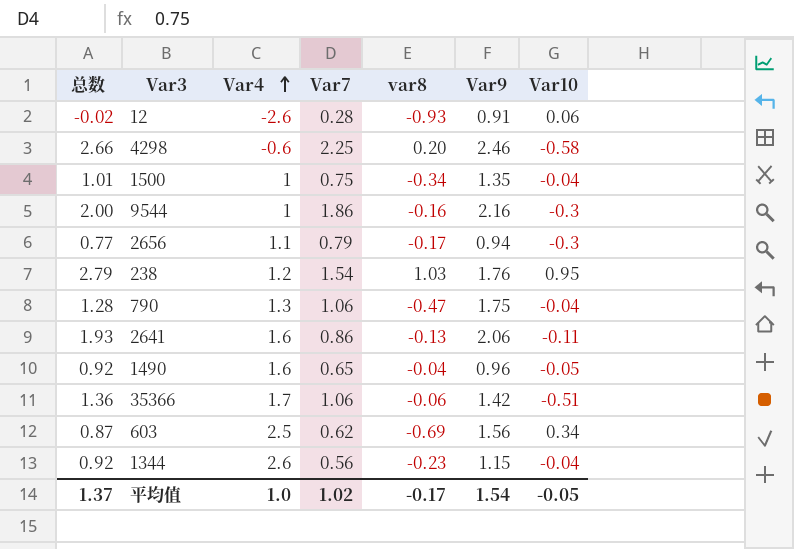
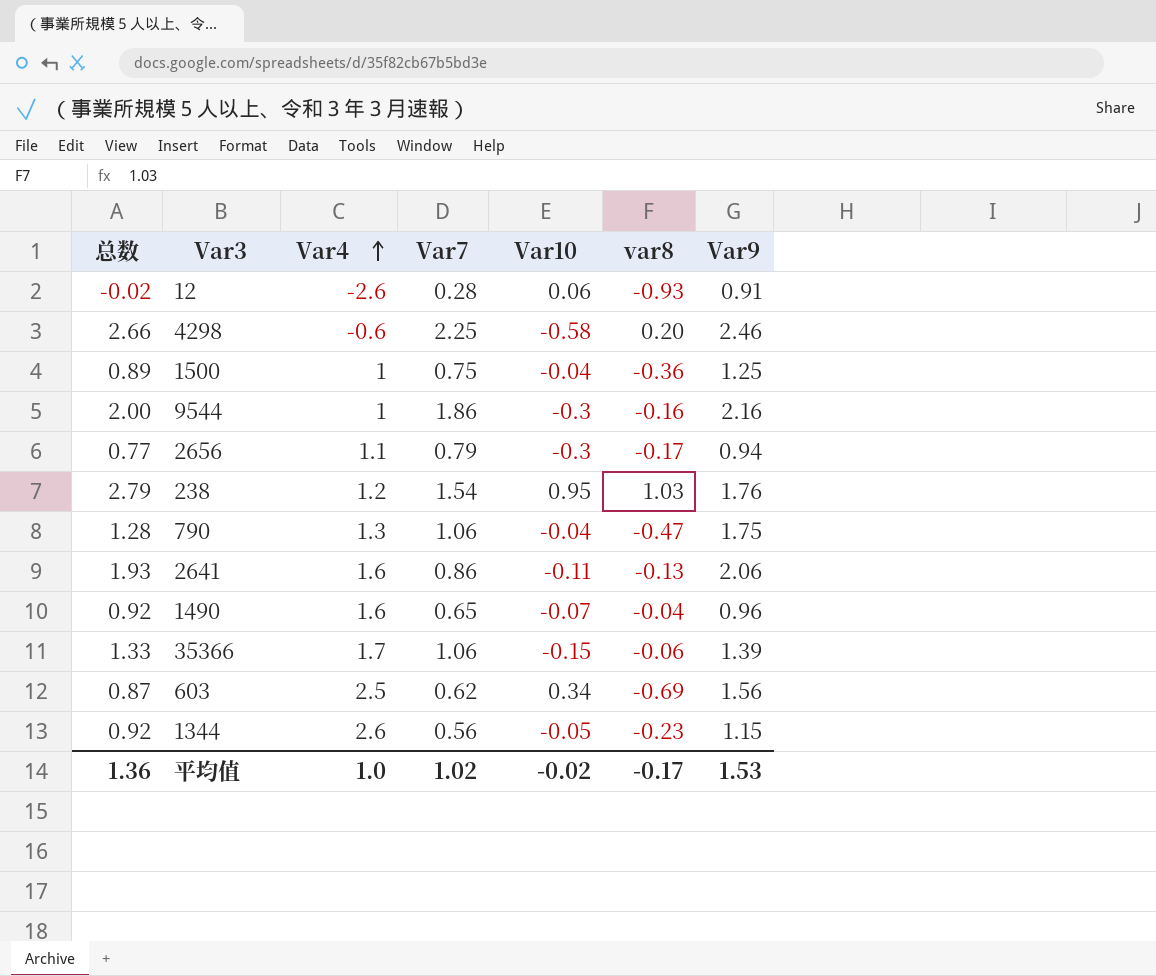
column Var10 | position: 7 -> 5
1500 | 总数: 1.01 -> 0.89
1500 | var8: -0.34 -> -0.36
1500 | Var9: 1.35 -> 1.25
1490 | Var10: -0.05 -> -0.07
35366 | 总数: 1.36 -> 1.33
35366 | Var10: -0.51 -> -0.15
35366 | Var9: 1.42 -> 1.39
1344 | Var10: -0.04 -> -0.05
平均值 | 总数: 1.37 -> 1.36
平均值 | Var10: -0.05 -> -0.02
平均值 | Var9: 1.54 -> 1.53

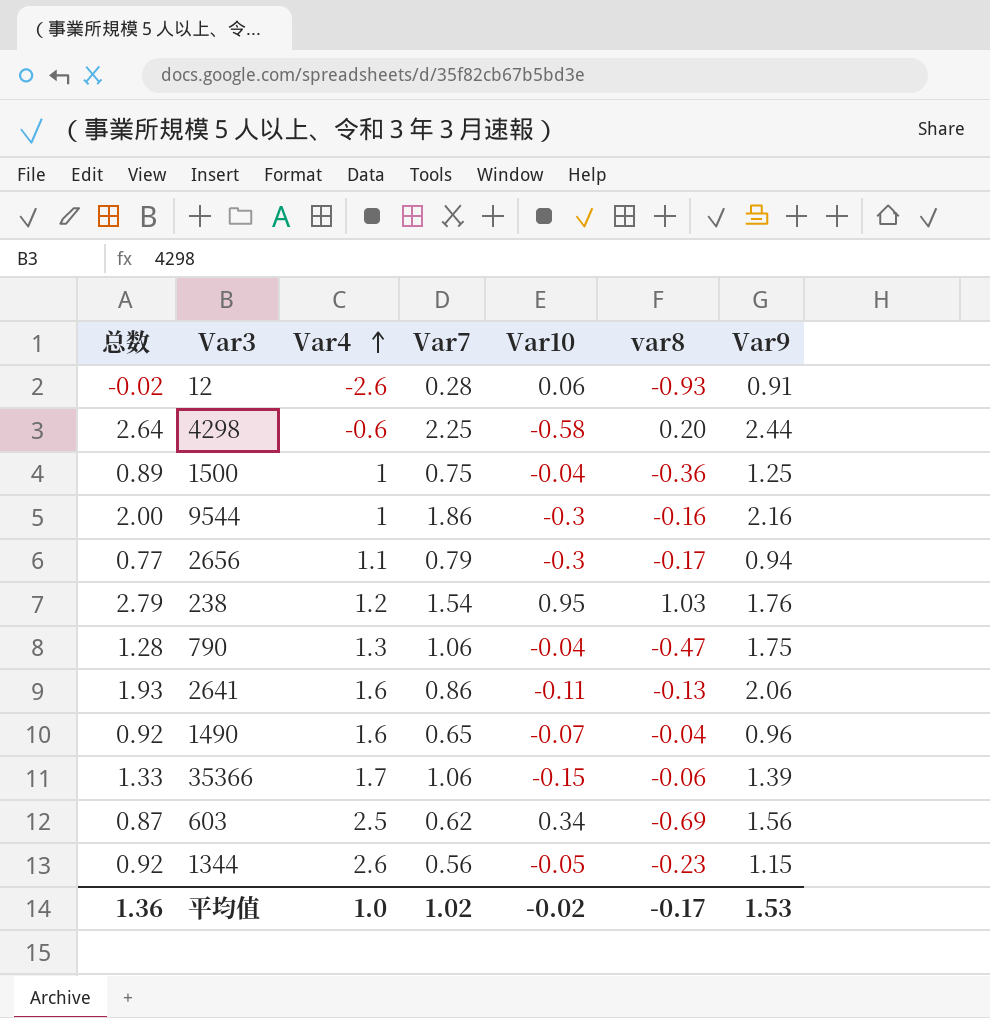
4298 | 总数: 2.66 -> 2.64
4298 | Var9: 2.46 -> 2.44

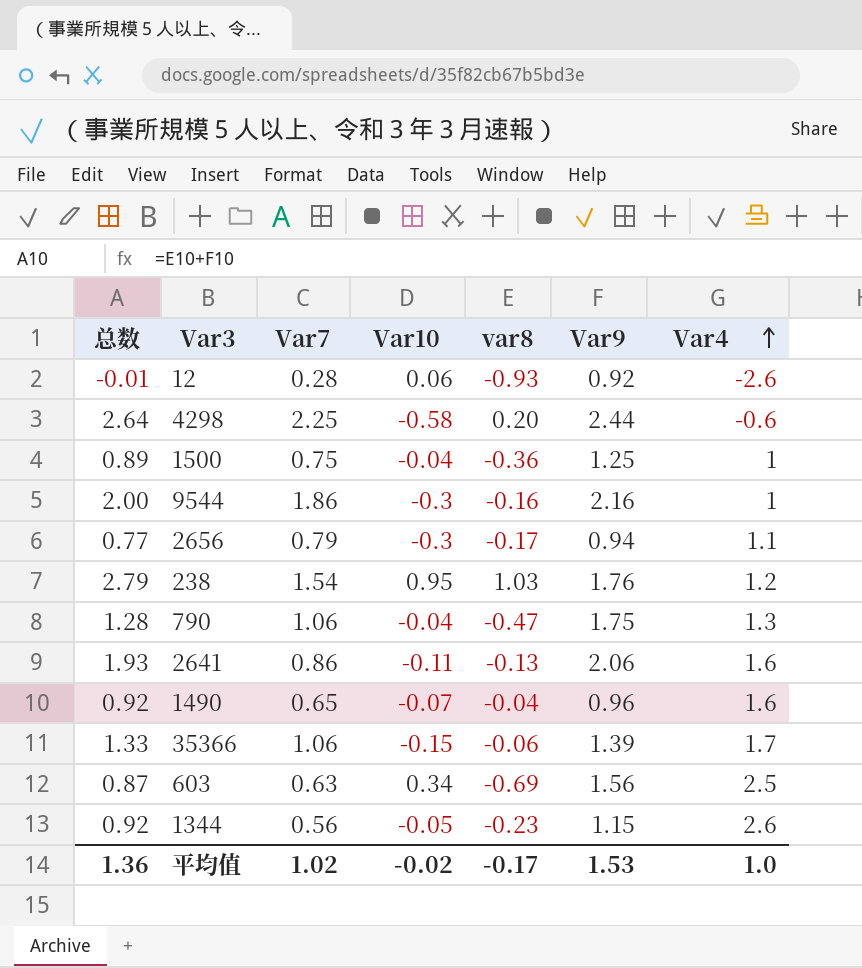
column Var4 | position: 3 -> 7
12 | 总数: -0.02 -> -0.01
12 | Var9: 0.91 -> 0.92
603 | Var7: 0.62 -> 0.63

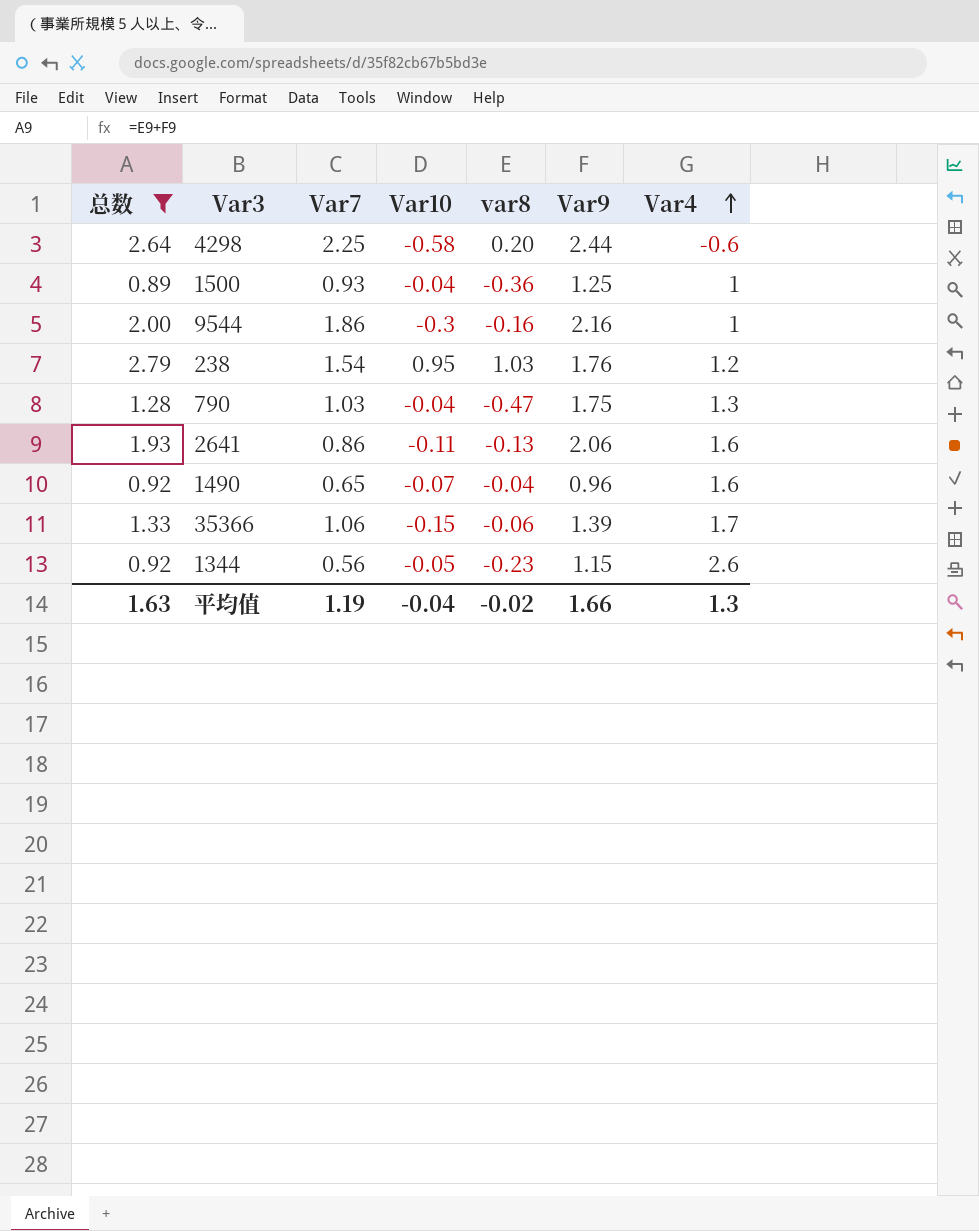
filter: none -> 总数 >= 0.89
1500 | Var7: 0.75 -> 0.93
790 | Var7: 1.06 -> 1.03
平均值 | 总数: 1.36 -> 1.63
平均值 | Var7: 1.02 -> 1.19
平均值 | Var10: -0.02 -> -0.04
平均值 | var8: -0.17 -> -0.02
平均值 | Var9: 1.53 -> 1.66
平均值 | Var4: 1.0 -> 1.3

